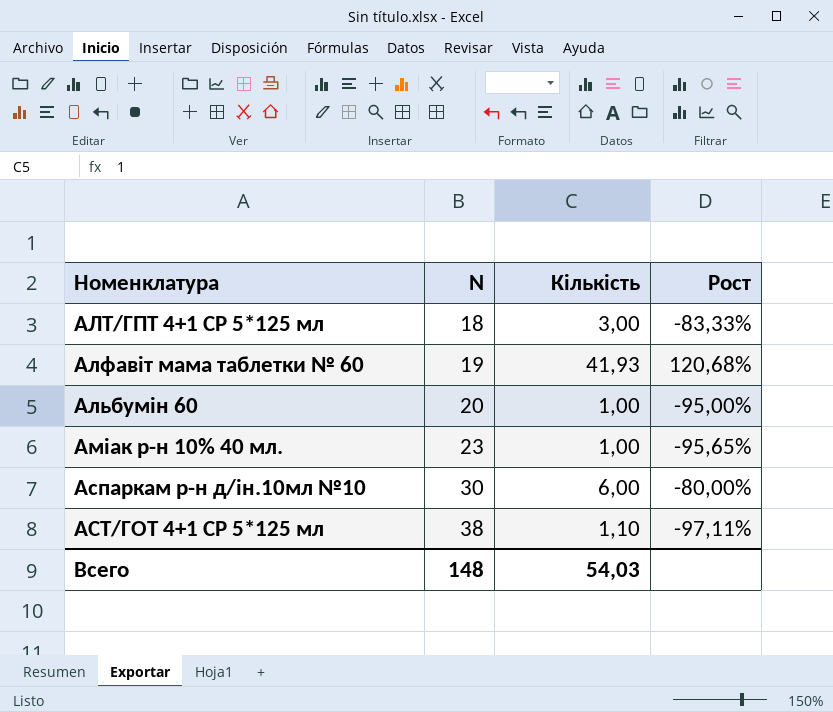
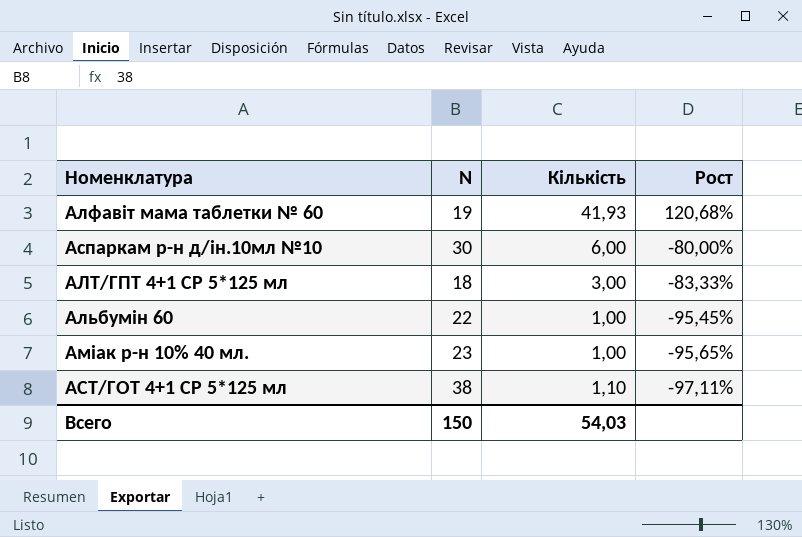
row order: Номенклатура ascending -> Рост descending
Альбумін 60 | N: 20 -> 22
Альбумін 60 | Рост: -95,00% -> -95,45%
Всего | N: 148 -> 150

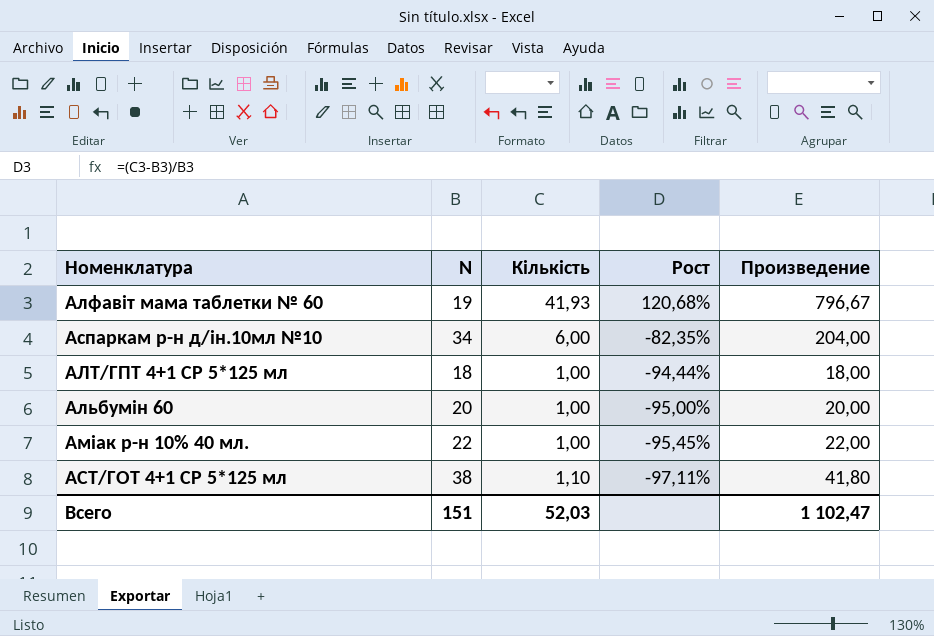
column Произведение | formula: none -> [N] * [Кількість]
Аспаркам р-н д/ін.10мл №10 | N: 30 -> 34
Аспаркам р-н д/ін.10мл №10 | Рост: -80,00% -> -82,35%
АЛТ/ГПТ 4+1 СР 5*125 мл | Кількість: 3,00 -> 1,00
АЛТ/ГПТ 4+1 СР 5*125 мл | Рост: -83,33% -> -94,44%
Альбумін 60 | N: 22 -> 20
Альбумін 60 | Рост: -95,45% -> -95,00%
Аміак р-н 10% 40 мл. | N: 23 -> 22
Аміак р-н 10% 40 мл. | Рост: -95,65% -> -95,45%
Всего | N: 150 -> 151
Всего | Кількість: 54,03 -> 52,03

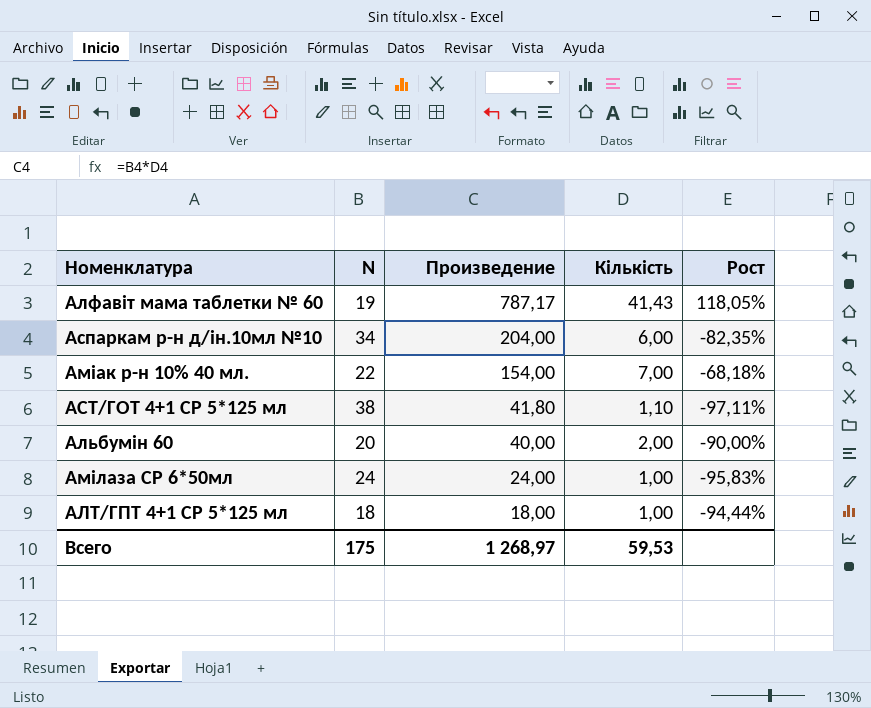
row order: Рост descending -> Произведение descending
column Произведение | position: 5 -> 3
Алфавіт мама таблетки № 60 | Произведение: 796,67 -> 787,17
Алфавіт мама таблетки № 60 | Кількість: 41,93 -> 41,43
Алфавіт мама таблетки № 60 | Рост: 120,68% -> 118,05%
Аміак р-н 10% 40 мл. | Произведение: 22,00 -> 154,00
Аміак р-н 10% 40 мл. | Кількість: 1,00 -> 7,00
Аміак р-н 10% 40 мл. | Рост: -95,45% -> -68,18%
Альбумін 60 | Произведение: 20,00 -> 40,00
Альбумін 60 | Кількість: 1,00 -> 2,00
Альбумін 60 | Рост: -95,00% -> -90,00%
row Амілаза СР 6*50мл: none -> 24 | 24,00 | 1,00 | -95,83%
Всего | N: 151 -> 175
Всего | Произведение: 1 102,47 -> 1 268,97
Всего | Кількість: 52,03 -> 59,53

